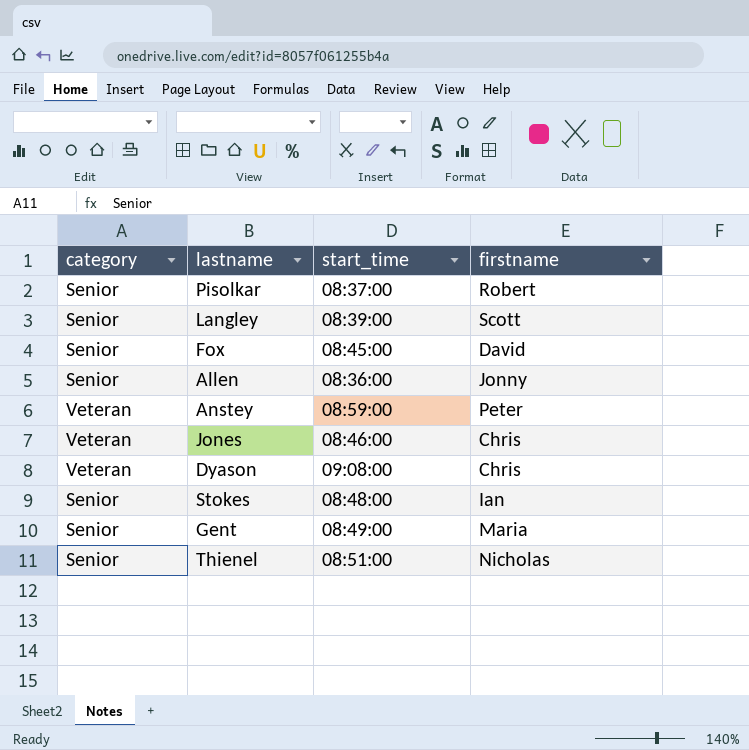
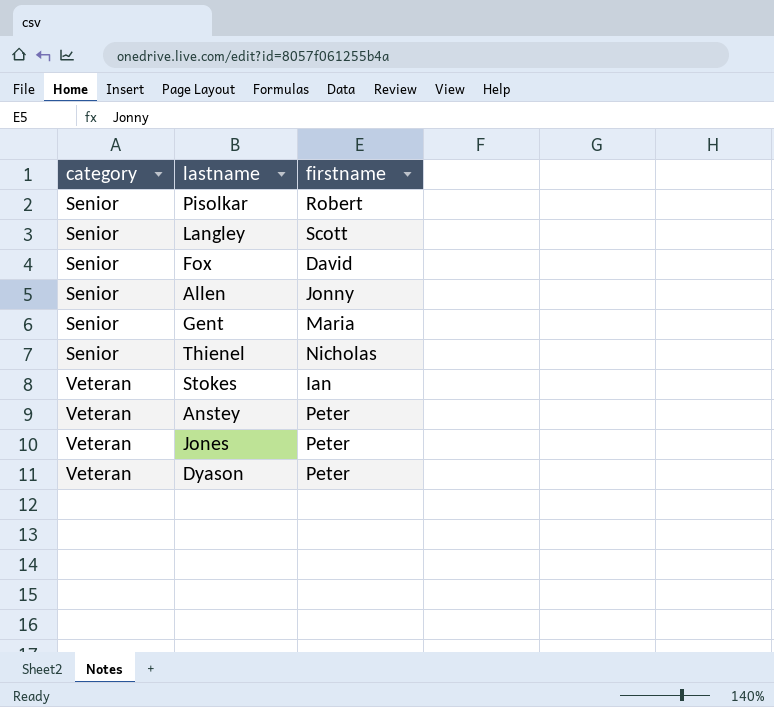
row order: none -> category ascending
column start_time | position: 3 -> none
Stokes | category: Senior -> Veteran
Jones | firstname: Chris -> Peter
Dyason | firstname: Chris -> Peter

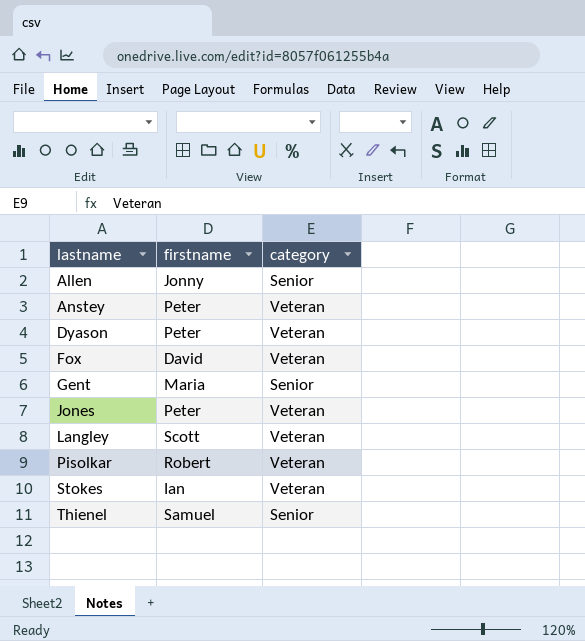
row order: category ascending -> lastname ascending
column category | position: 1 -> 3
Fox | category: Senior -> Veteran
Langley | category: Senior -> Veteran
Pisolkar | category: Senior -> Veteran
Thienel | firstname: Nicholas -> Samuel

